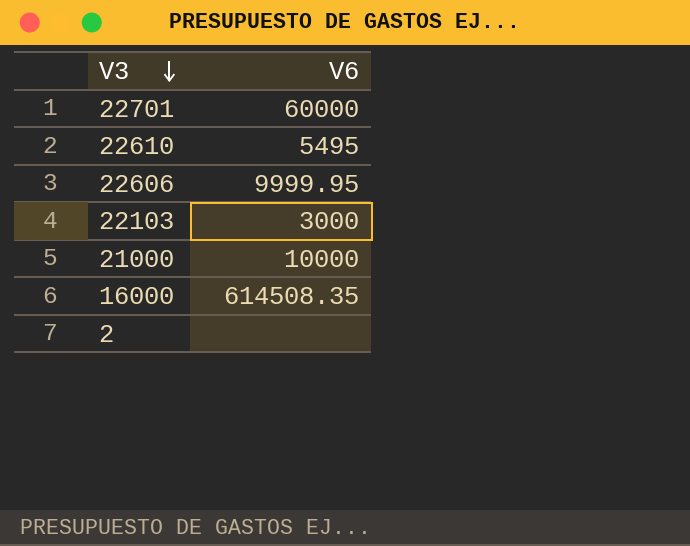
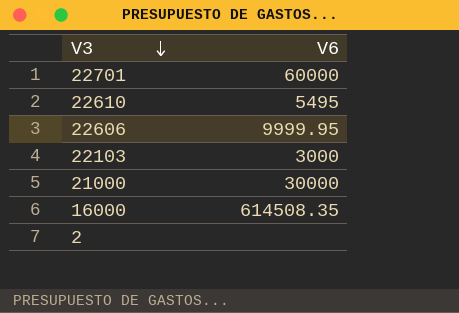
21000 | V6: 10000 -> 30000

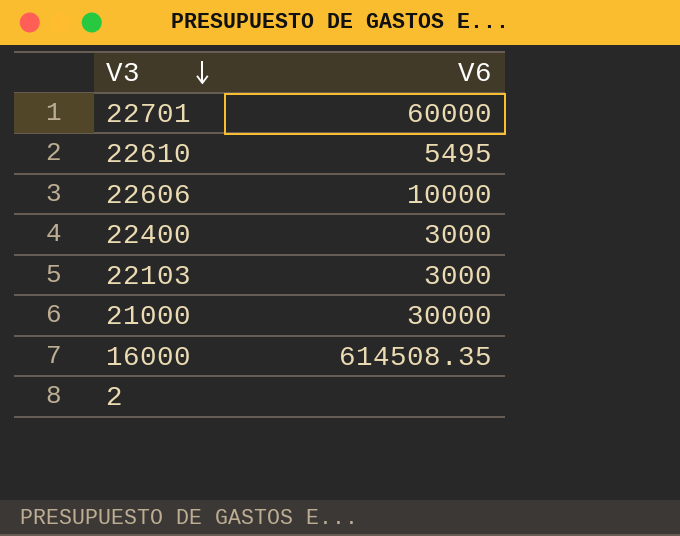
22606 | V6: 9999.95 -> 10000
row 22400: none -> 3000

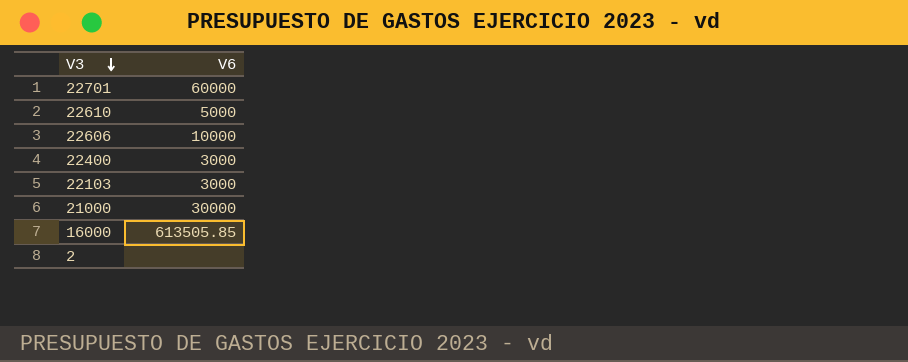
22610 | V6: 5495 -> 5000
16000 | V6: 614508.35 -> 613505.85

